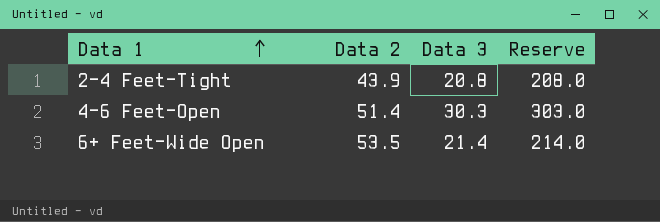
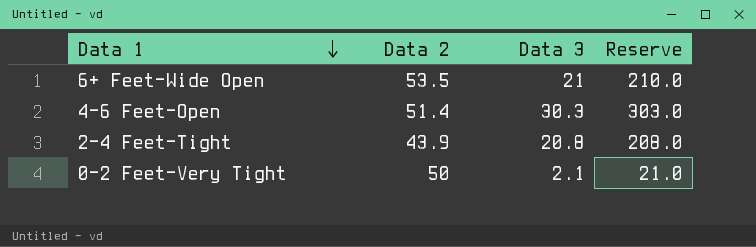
row order: Data 1 ascending -> Data 1 descending
6+ Feet-Wide Open | Data 3: 21.4 -> 21
6+ Feet-Wide Open | Reserve: 214.0 -> 210.0
row 0-2 Feet-Very Tight: none -> 50 | 2.1 | 21.0

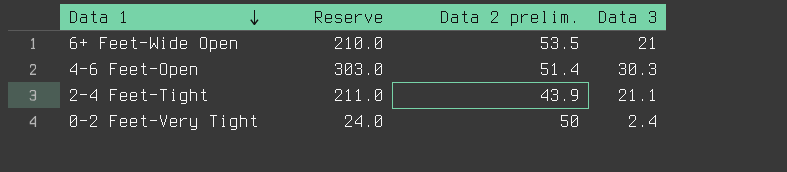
column Reserve | position: 4 -> 2
column name: Data 2 -> Data 2 prelim.
2-4 Feet-Tight | Reserve: 208.0 -> 211.0
2-4 Feet-Tight | Data 3: 20.8 -> 21.1
0-2 Feet-Very Tight | Reserve: 21.0 -> 24.0
0-2 Feet-Very Tight | Data 3: 2.1 -> 2.4

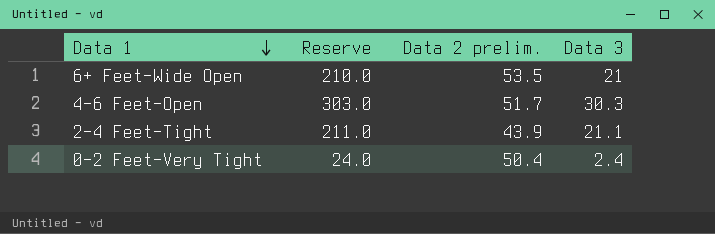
4-6 Feet-Open | Data 2 prelim.: 51.4 -> 51.7
0-2 Feet-Very Tight | Data 2 prelim.: 50 -> 50.4

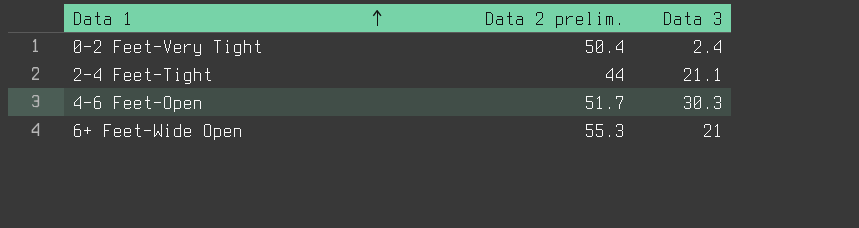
row order: Data 1 descending -> Data 1 ascending
column Reserve | formula: [Data 3] * 10 -> none
2-4 Feet-Tight | Data 2 prelim.: 43.9 -> 44
6+ Feet-Wide Open | Data 2 prelim.: 53.5 -> 55.3

